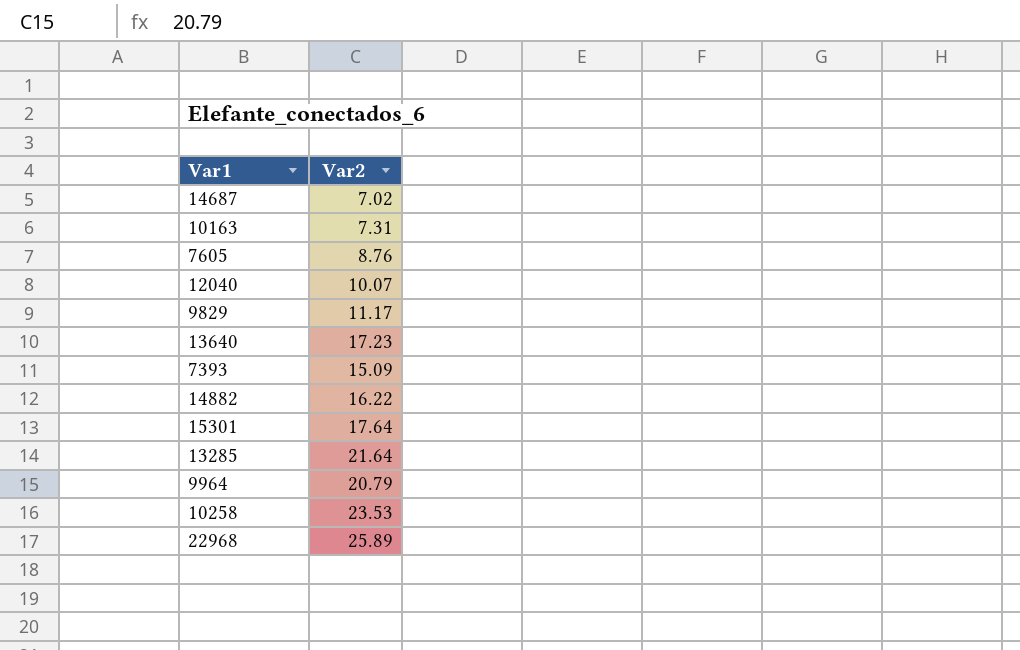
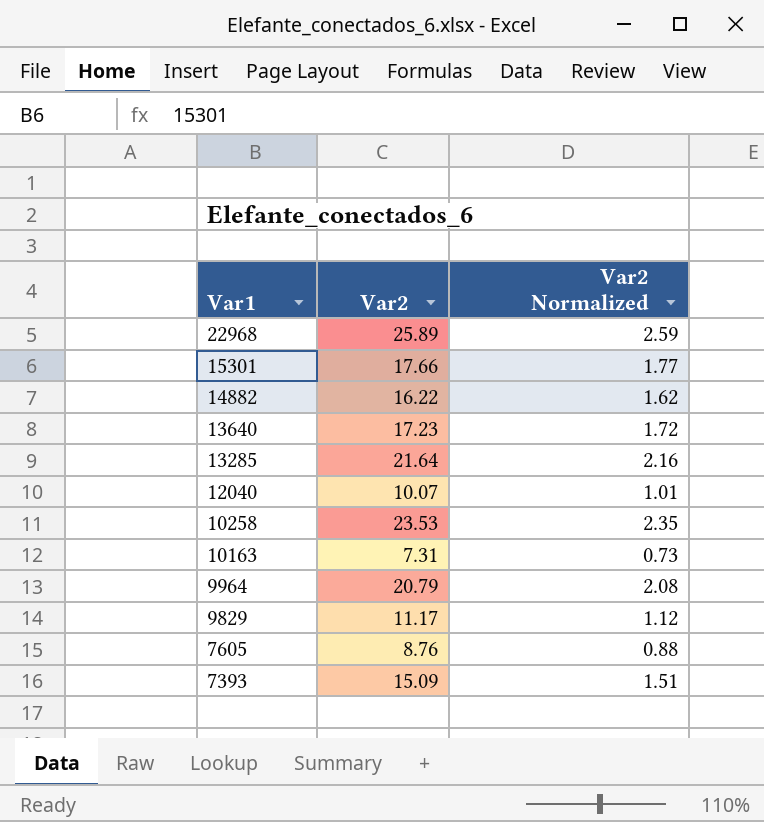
row order: none -> Var1 descending
column Var2 Normalized | formula: none -> [Var2] * 0.1
row 14687: 7.02 -> none
15301 | Var2: 17.64 -> 17.66

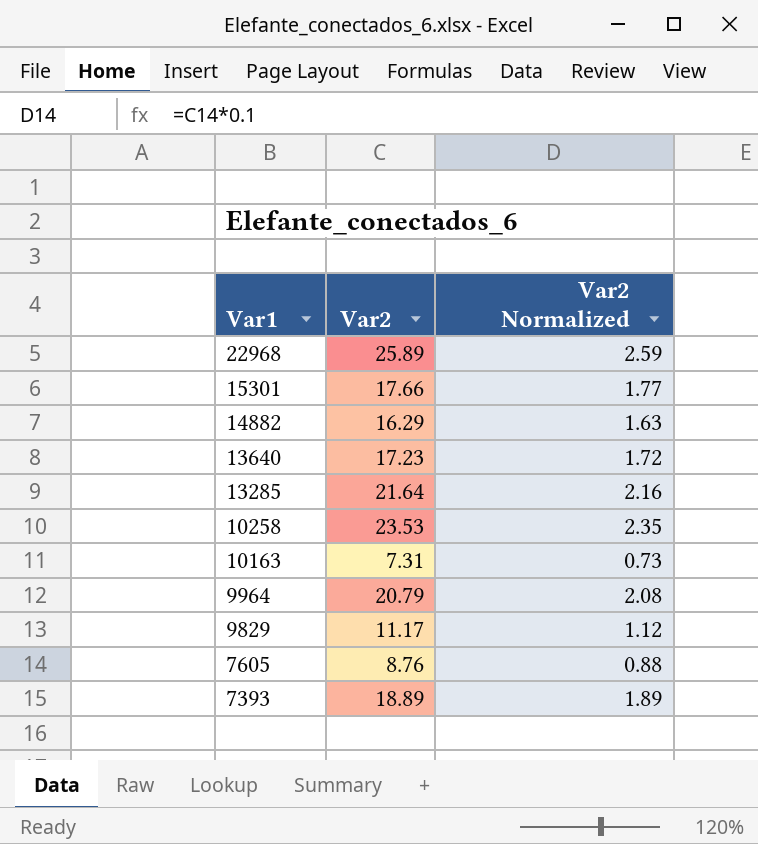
row 12040: 10.07 | 1.01 -> none
14882 | Var2: 16.22 -> 16.29
14882 | Var2 Normalized: 1.62 -> 1.63
7393 | Var2: 15.09 -> 18.89
7393 | Var2 Normalized: 1.51 -> 1.89

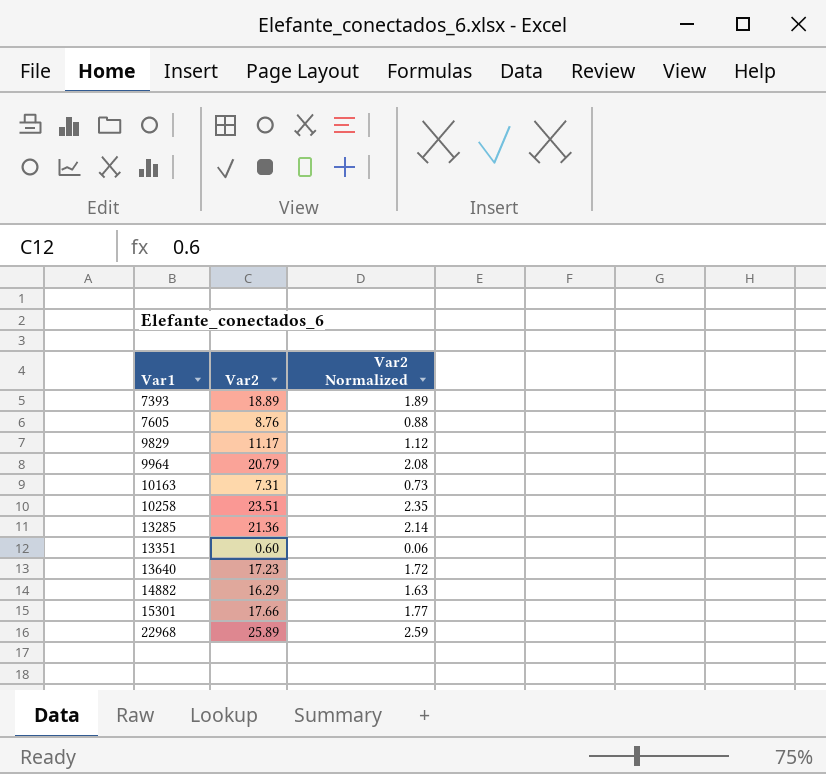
row order: Var1 descending -> Var1 ascending
10258 | Var2: 23.53 -> 23.51
13285 | Var2: 21.64 -> 21.36
13285 | Var2 Normalized: 2.16 -> 2.14
row 13351: none -> 0.60 | 0.06

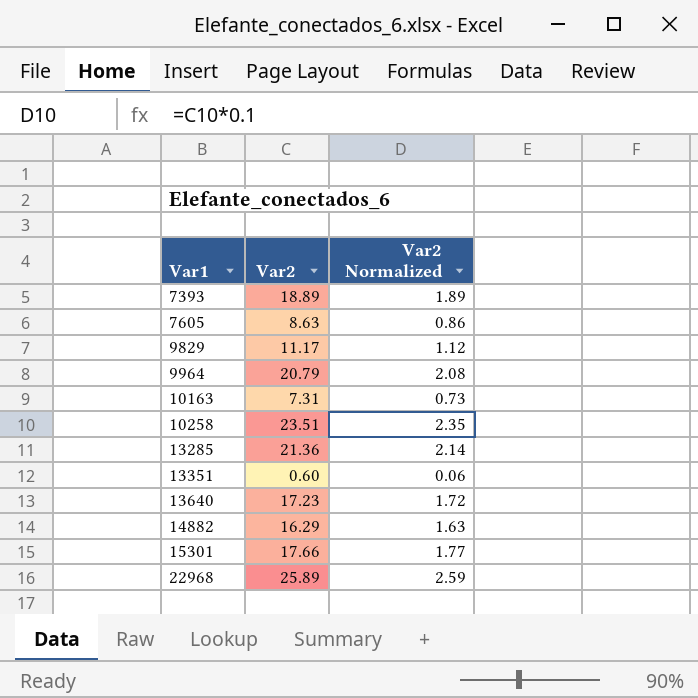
7605 | Var2: 8.76 -> 8.63
7605 | Var2 Normalized: 0.88 -> 0.86

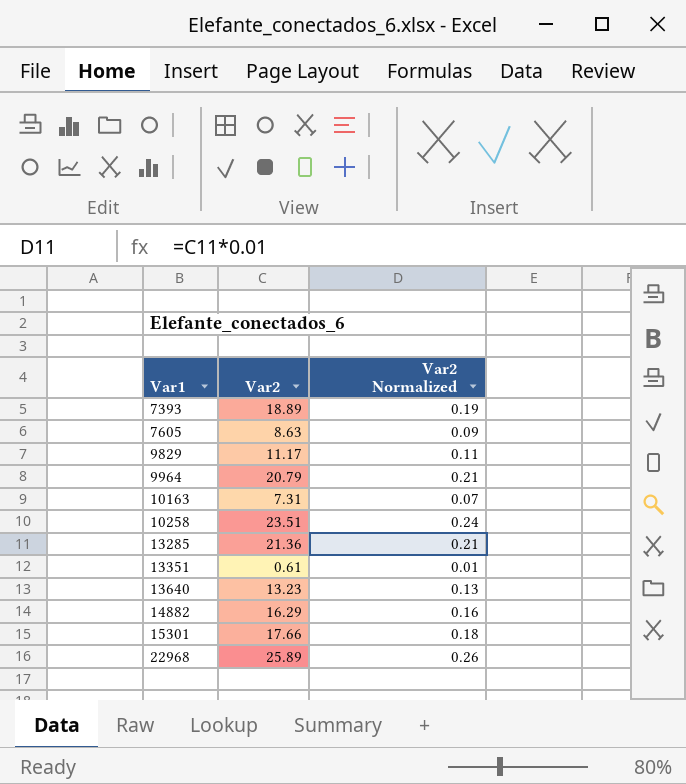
column Var2 Normalized | formula: [Var2] * 0.1 -> [Var2] * 0.01
13351 | Var2: 0.60 -> 0.61
13640 | Var2: 17.23 -> 13.23

